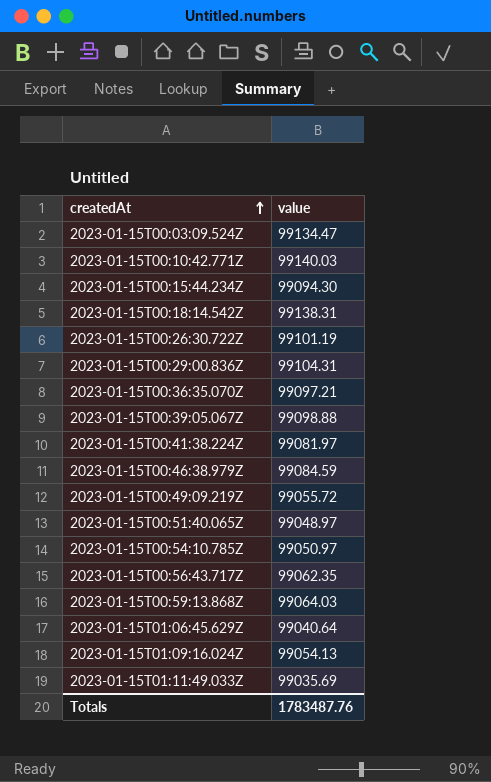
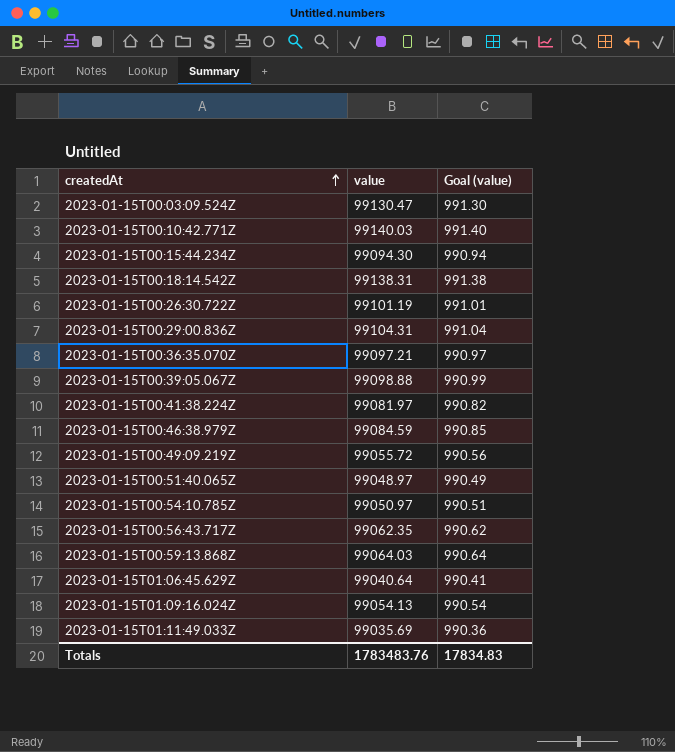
column Goal (value) | formula: none -> [value] * 0.01
2023-01-15T00:03:09.524Z | value: 99134.47 -> 99130.47
Totals | value: 1783487.76 -> 1783483.76

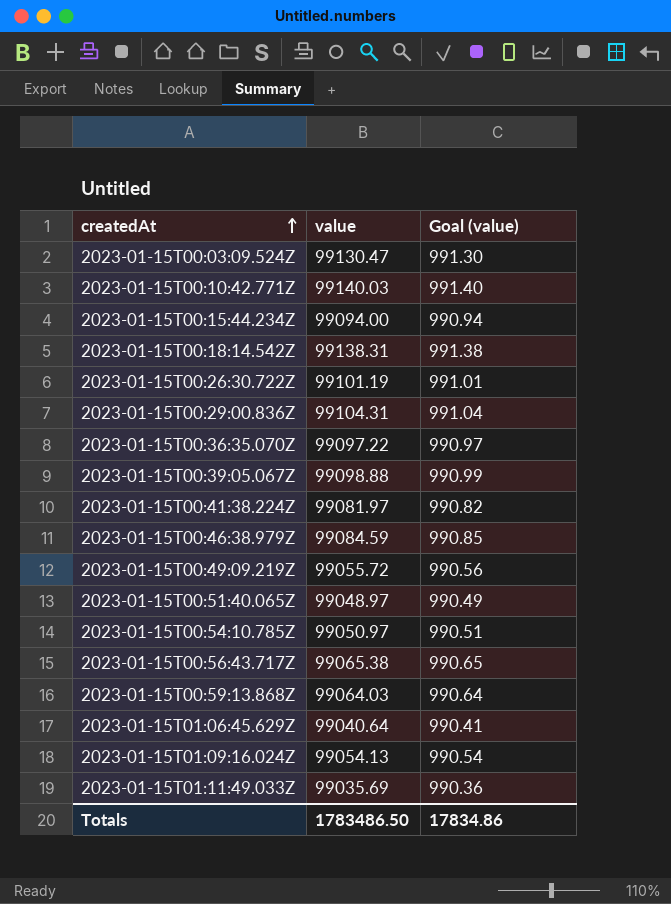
2023-01-15T00:15:44.234Z | value: 99094.30 -> 99094.00
2023-01-15T00:36:35.070Z | value: 99097.21 -> 99097.22
2023-01-15T00:56:43.717Z | value: 99062.35 -> 99065.38
2023-01-15T00:56:43.717Z | Goal (value): 990.62 -> 990.65
Totals | value: 1783483.76 -> 1783486.50
Totals | Goal (value): 17834.83 -> 17834.86

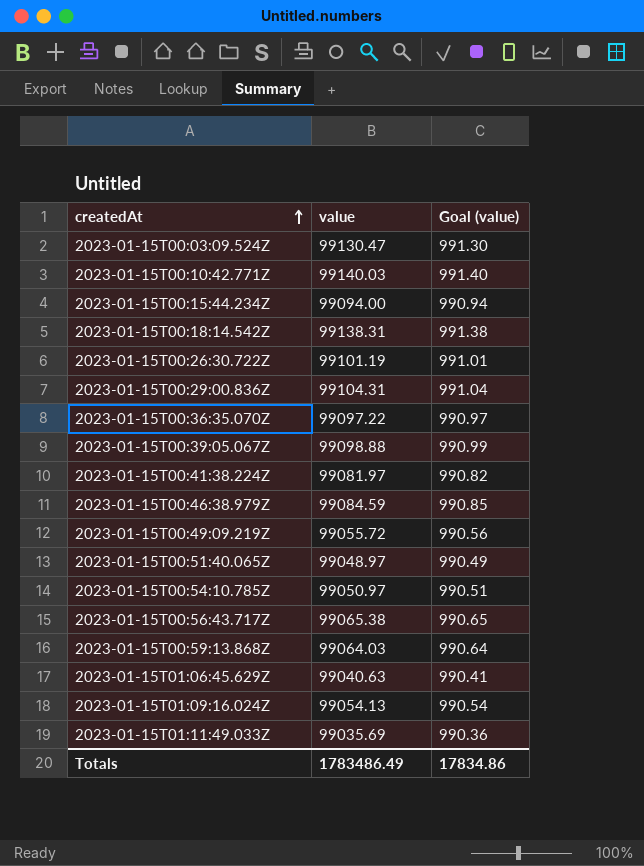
2023-01-15T01:06:45.629Z | value: 99040.64 -> 99040.63
Totals | value: 1783486.50 -> 1783486.49

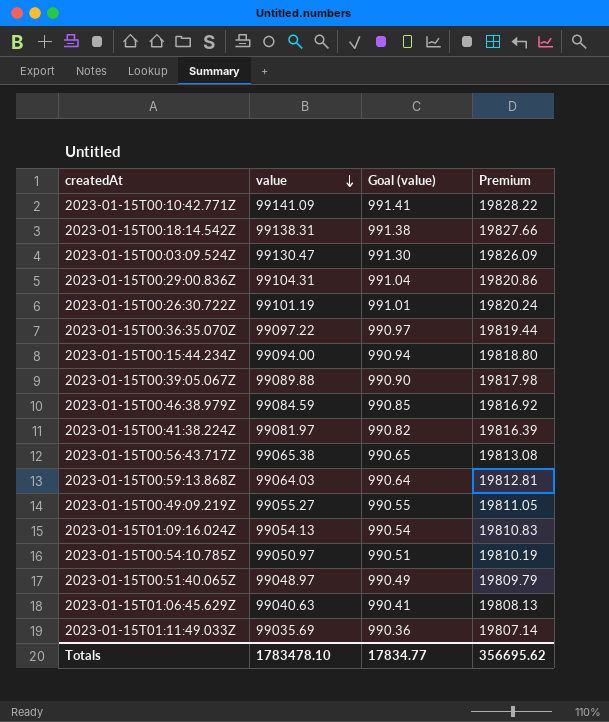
row order: createdAt ascending -> value descending
column Premium | formula: none -> [value] * 0.2
2023-01-15T00:10:42.771Z | value: 99140.03 -> 99141.09
2023-01-15T00:10:42.771Z | Goal (value): 991.40 -> 991.41
2023-01-15T00:39:05.067Z | value: 99098.88 -> 99089.88
2023-01-15T00:39:05.067Z | Goal (value): 990.99 -> 990.90
2023-01-15T00:49:09.219Z | value: 99055.72 -> 99055.27
2023-01-15T00:49:09.219Z | Goal (value): 990.56 -> 990.55
Totals | value: 1783486.49 -> 1783478.10
Totals | Goal (value): 17834.86 -> 17834.77

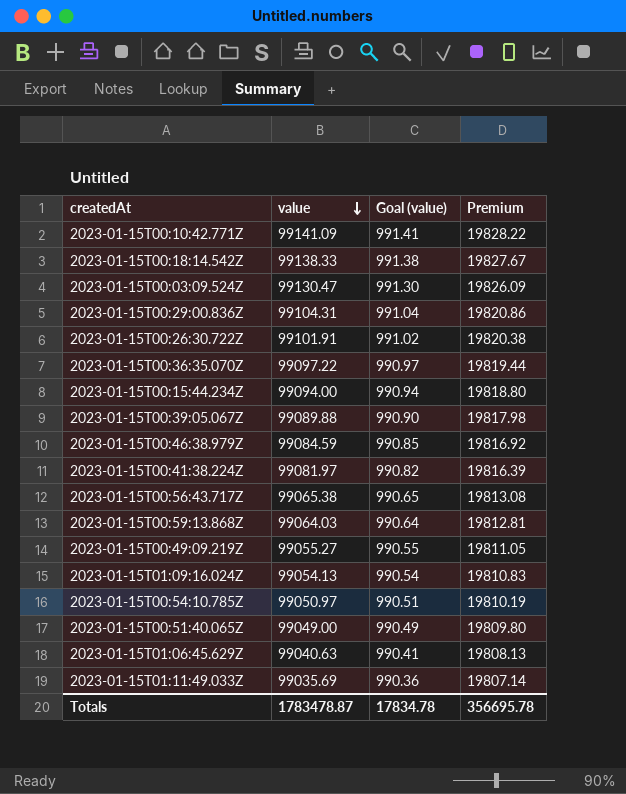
2023-01-15T00:18:14.542Z | value: 99138.31 -> 99138.33
2023-01-15T00:18:14.542Z | Premium: 19827.66 -> 19827.67
2023-01-15T00:26:30.722Z | value: 99101.19 -> 99101.91
2023-01-15T00:26:30.722Z | Goal (value): 991.01 -> 991.02
2023-01-15T00:26:30.722Z | Premium: 19820.24 -> 19820.38
2023-01-15T00:51:40.065Z | value: 99048.97 -> 99049.00
2023-01-15T00:51:40.065Z | Premium: 19809.79 -> 19809.80
Totals | value: 1783478.10 -> 1783478.87
Totals | Goal (value): 17834.77 -> 17834.78
Totals | Premium: 356695.62 -> 356695.78

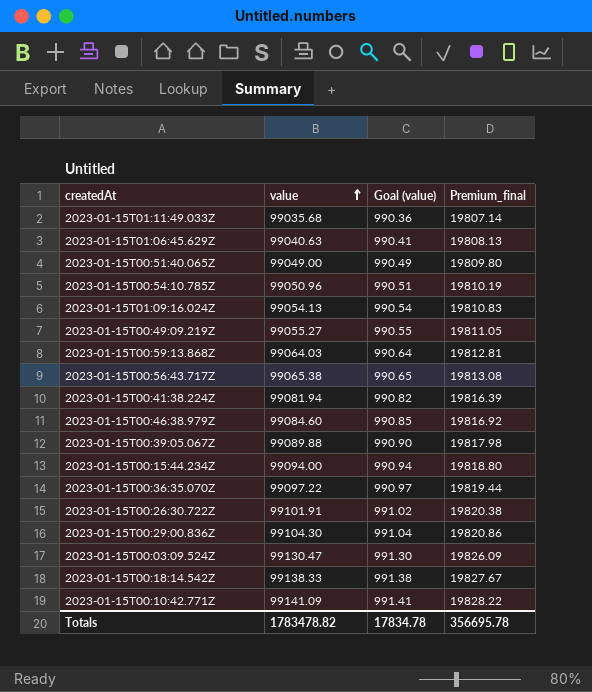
row order: value descending -> value ascending
column name: Premium -> Premium_final
2023-01-15T01:11:49.033Z | value: 99035.69 -> 99035.68
2023-01-15T00:54:10.785Z | value: 99050.97 -> 99050.96
2023-01-15T00:41:38.224Z | value: 99081.97 -> 99081.94
2023-01-15T00:46:38.979Z | value: 99084.59 -> 99084.60
2023-01-15T00:29:00.836Z | value: 99104.31 -> 99104.30
Totals | value: 1783478.87 -> 1783478.82

